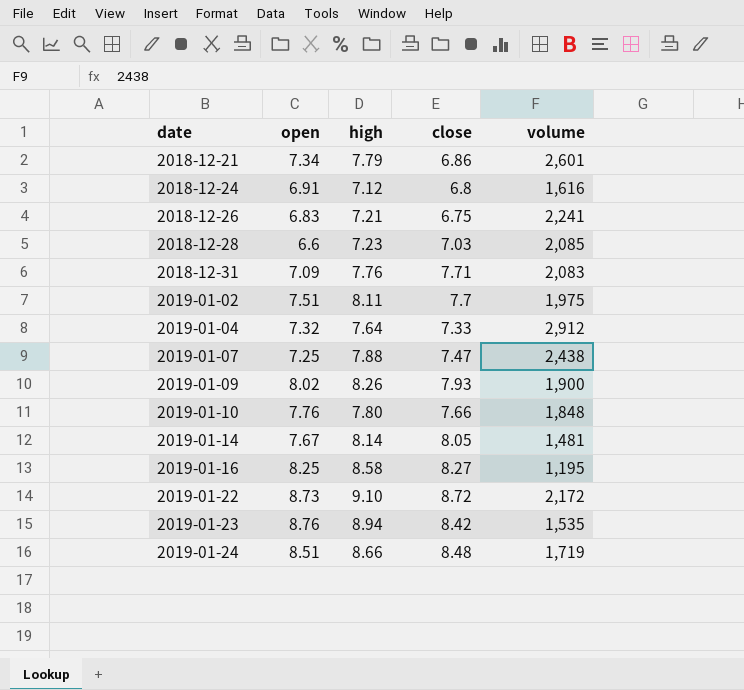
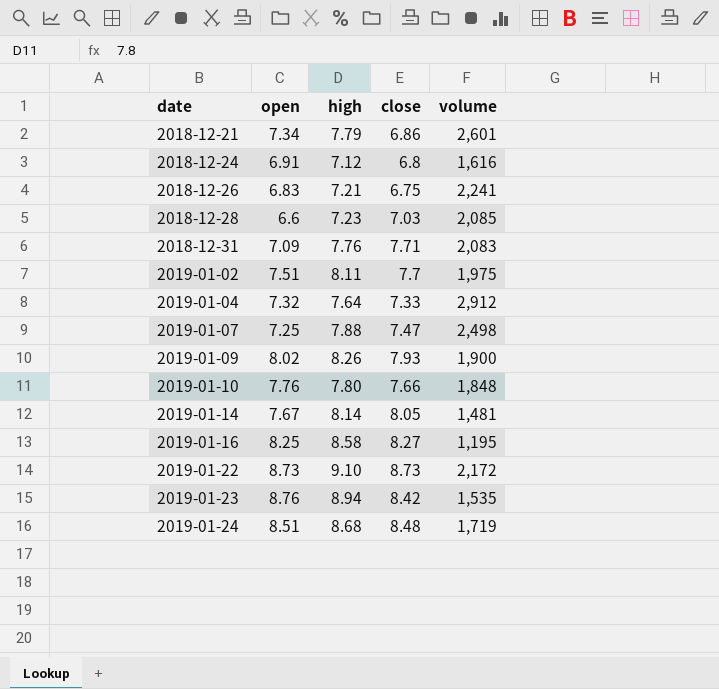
2019-01-07 | volume: 2,438 -> 2,498
2019-01-22 | close: 8.72 -> 8.73
2019-01-24 | high: 8.66 -> 8.68

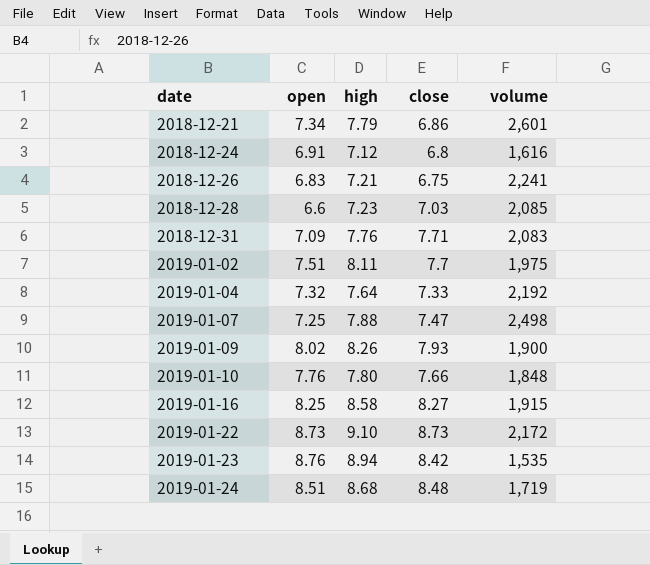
row 2019-01-14: 7.67 | 8.14 | 8.05 | 1,481 -> none
2019-01-04 | volume: 2,912 -> 2,192
2019-01-16 | volume: 1,195 -> 1,915

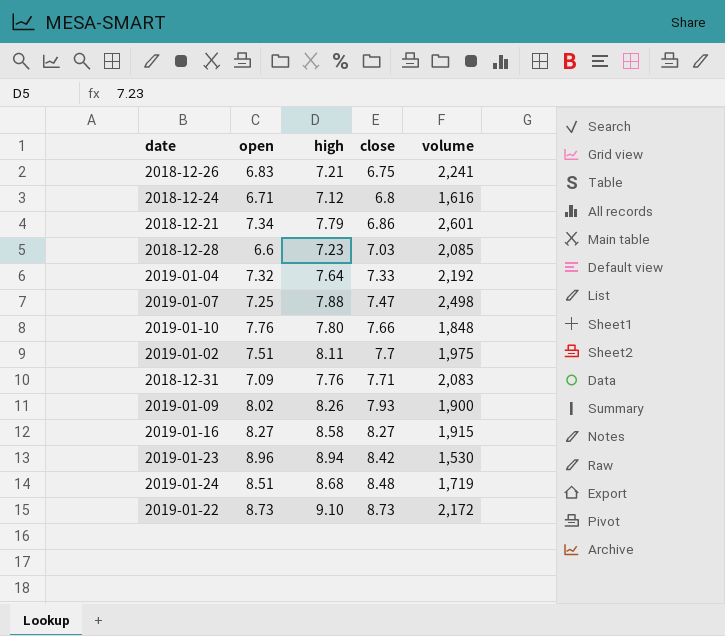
row order: date ascending -> close ascending
2018-12-24 | open: 6.91 -> 6.71
2019-01-16 | open: 8.25 -> 8.27
2019-01-23 | open: 8.76 -> 8.96
2019-01-23 | volume: 1,535 -> 1,530

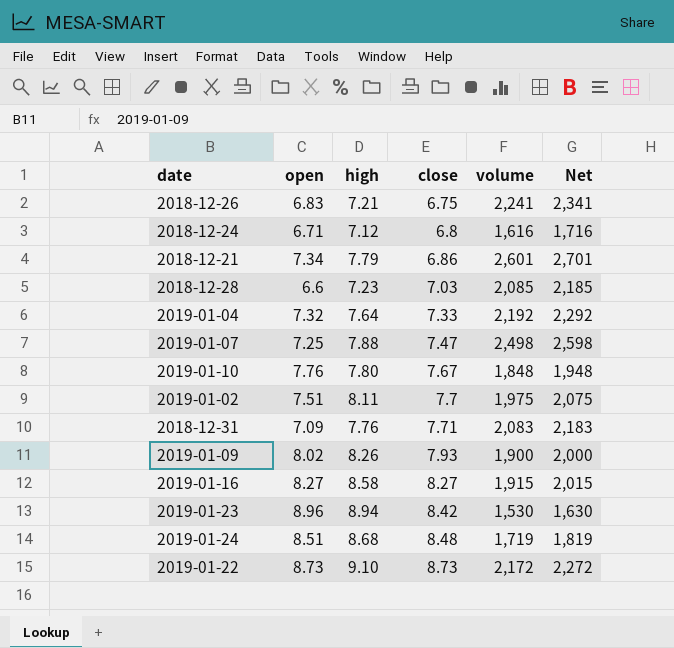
column Net | formula: none -> [volume] + 100
2019-01-10 | close: 7.66 -> 7.67

